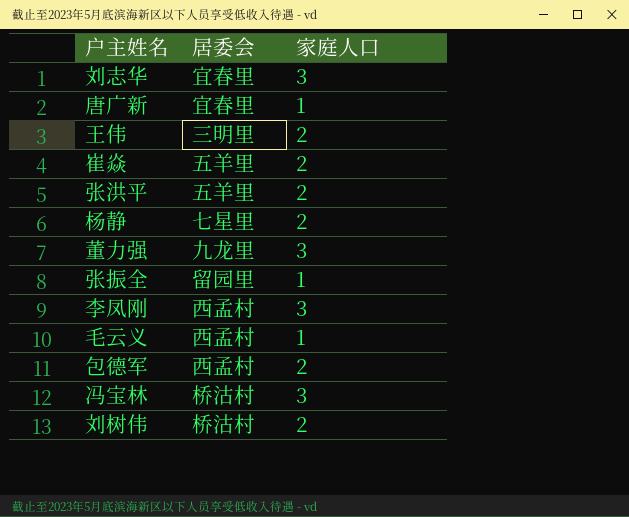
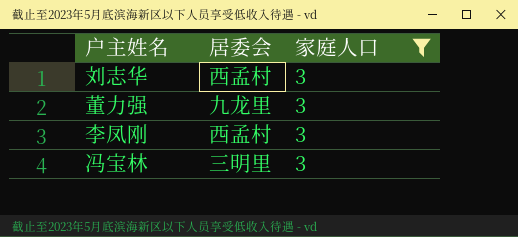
filter: none -> 家庭人口 = 3
刘志华 | 居委会: 宜春里 -> 西孟村
冯宝林 | 居委会: 桥沽村 -> 三明里

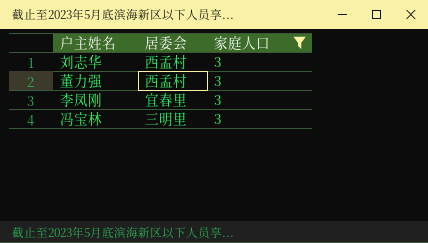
董力强 | 居委会: 九龙里 -> 西孟村
李凤刚 | 居委会: 西孟村 -> 宜春里

